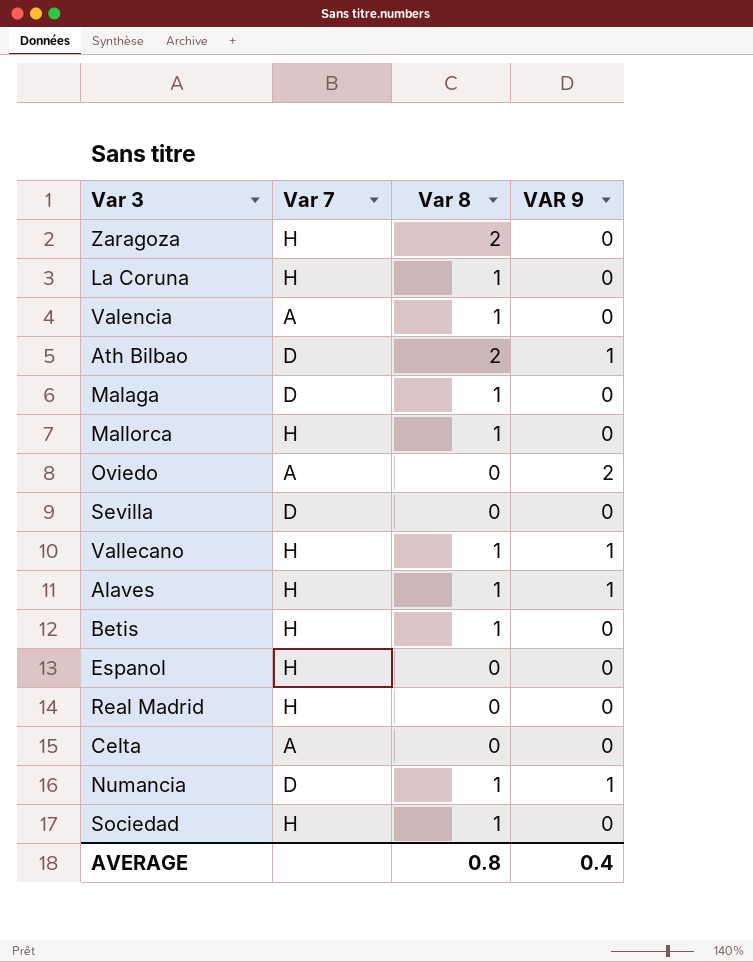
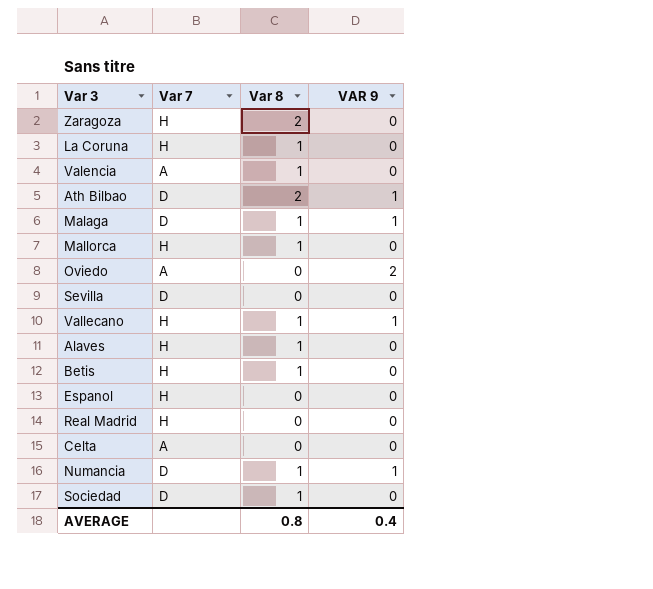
Malaga | VAR 9: 0 -> 1
Alaves | VAR 9: 1 -> 0
Sociedad | Var 7: H -> D

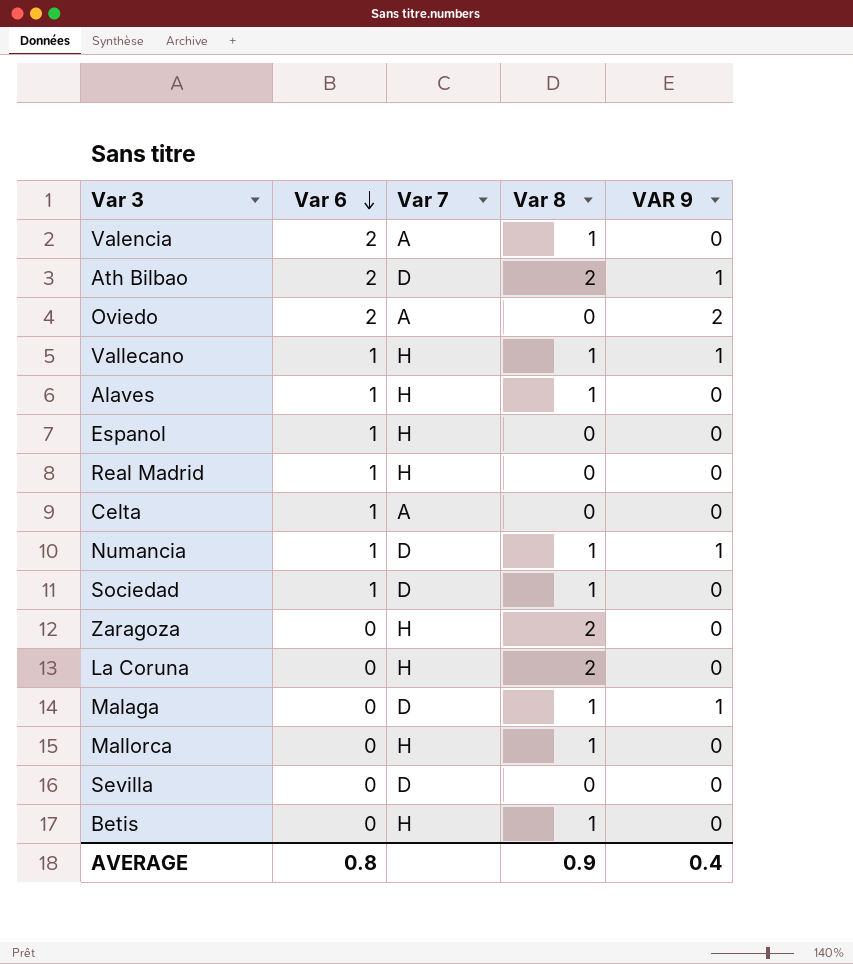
row order: none -> Var 6 descending
column Var 6 | position: none -> 2
La Coruna | Var 8: 1 -> 2
AVERAGE | Var 8: 0.8 -> 0.9

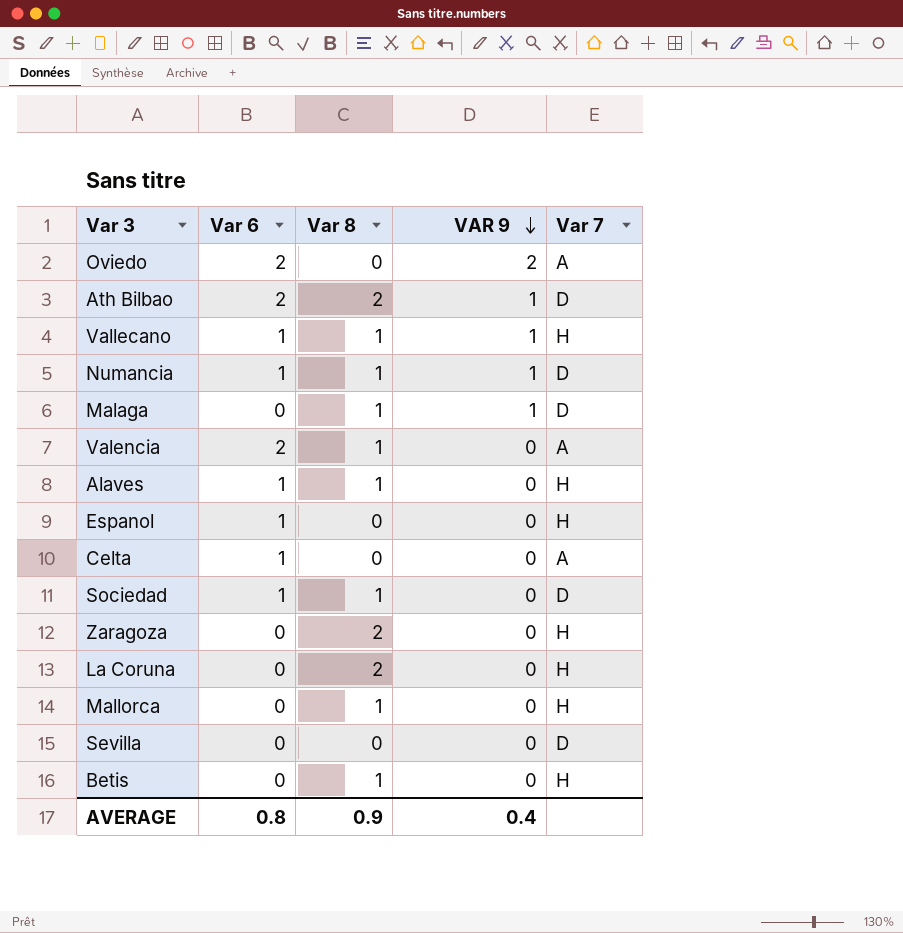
row order: Var 6 descending -> VAR 9 descending
column Var 7 | position: 3 -> 5
row Real Madrid: 1 | H | 0 | 0 -> none

